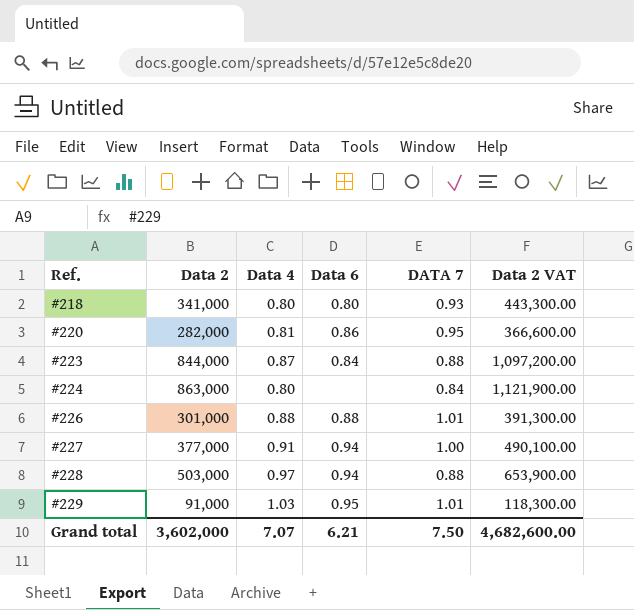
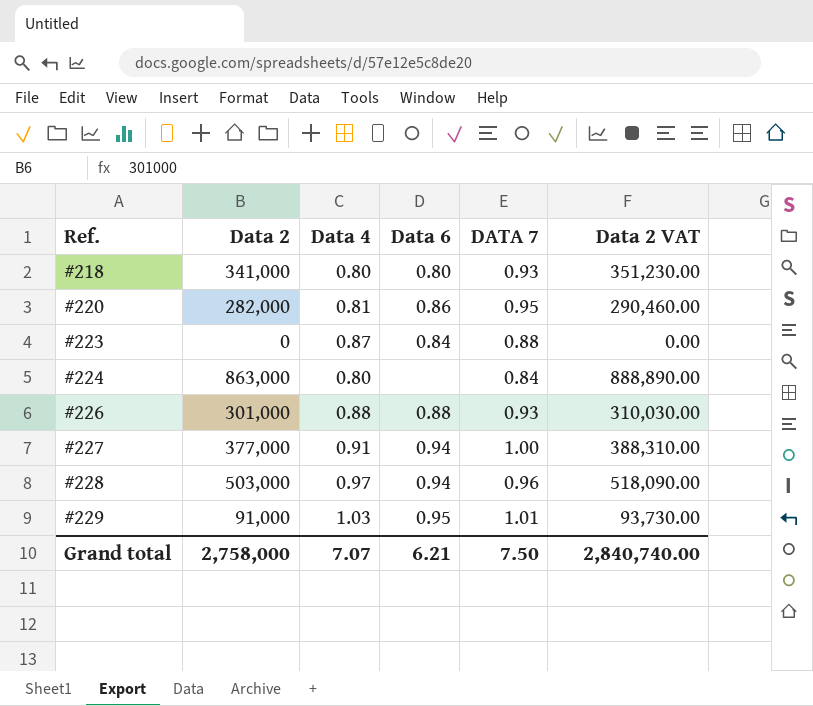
column Data 2 VAT | formula: [Data 2] * 1.3 -> [Data 2] * 1.03
#223 | Data 2: 844,000 -> 0
#226 | DATA 7: 1.01 -> 0.93
#228 | DATA 7: 0.88 -> 0.96
Grand total | Data 2: 3,602,000 -> 2,758,000
Grand total | Data 2 VAT: 4,682,600.00 -> 2,840,740.00

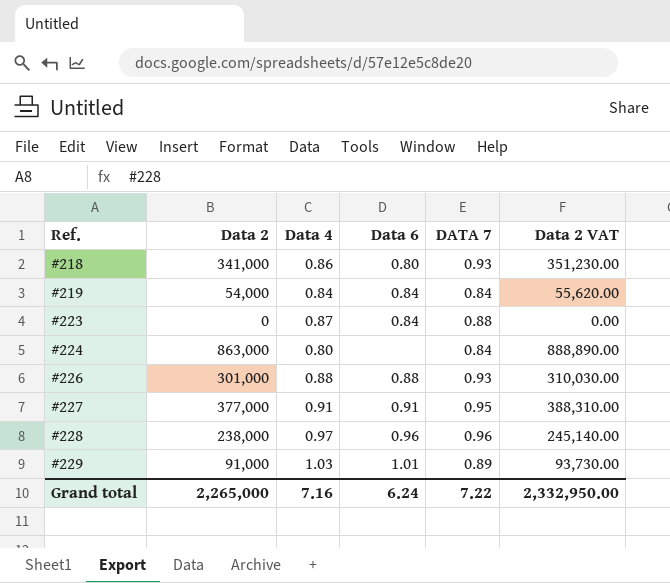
row #220: 282,000 | 0.81 | 0.86 | 0.95 | 290,460.00 -> none
#218 | Data 4: 0.80 -> 0.86
row #219: none -> 54,000 | 0.84 | 0.84 | 0.84 | 55,620.00
#227 | Data 6: 0.94 -> 0.91
#227 | DATA 7: 1.00 -> 0.95
#228 | Data 2: 503,000 -> 238,000
#228 | Data 6: 0.94 -> 0.96
#228 | Data 2 VAT: 518,090.00 -> 245,140.00
#229 | Data 6: 0.95 -> 1.01
#229 | DATA 7: 1.01 -> 0.89
Grand total | Data 2: 2,758,000 -> 2,265,000
Grand total | Data 4: 7.07 -> 7.16
Grand total | Data 6: 6.21 -> 6.24
Grand total | DATA 7: 7.50 -> 7.22
Grand total | Data 2 VAT: 2,840,740.00 -> 2,332,950.00

